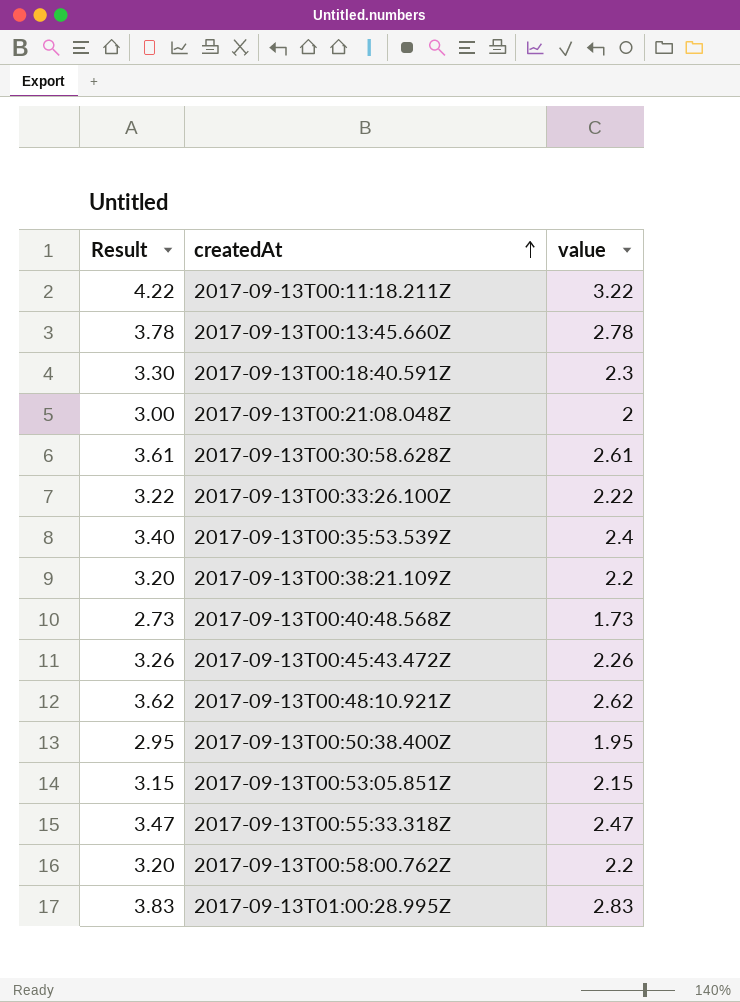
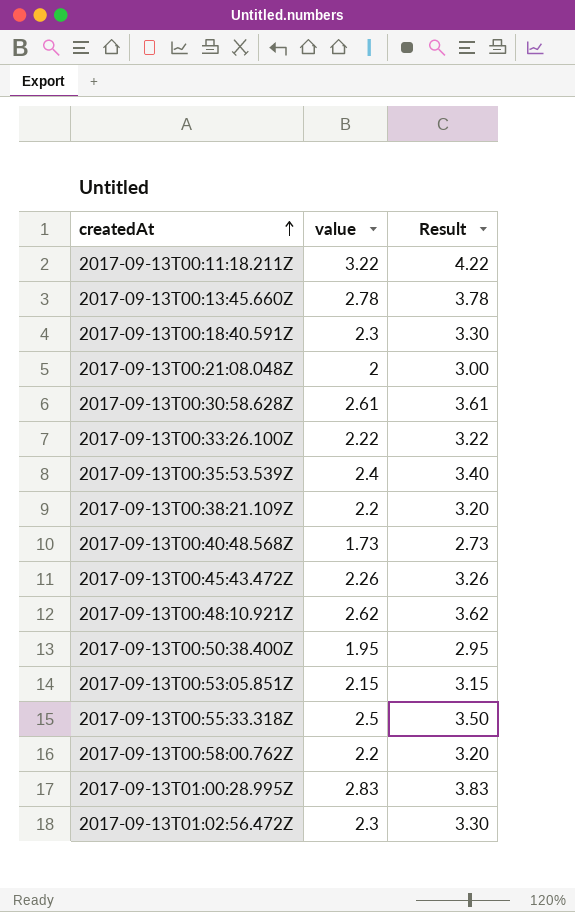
column Result | position: 1 -> 3
2017-09-13T00:55:33.318Z | value: 2.47 -> 2.5
2017-09-13T00:55:33.318Z | Result: 3.47 -> 3.50
row 2017-09-13T01:02:56.472Z: none -> 2.3 | 3.30

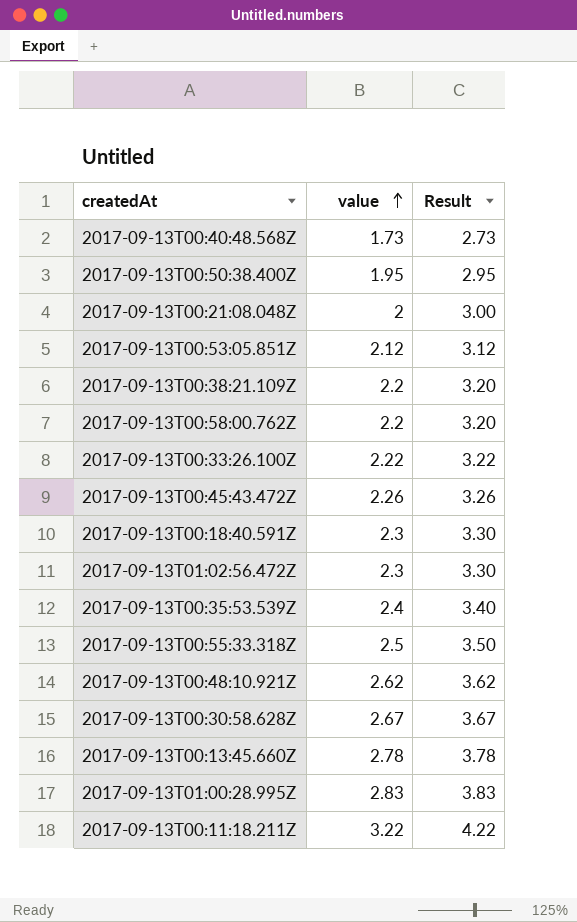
row order: createdAt ascending -> value ascending
2017-09-13T00:53:05.851Z | value: 2.15 -> 2.12
2017-09-13T00:53:05.851Z | Result: 3.15 -> 3.12
2017-09-13T00:30:58.628Z | value: 2.61 -> 2.67
2017-09-13T00:30:58.628Z | Result: 3.61 -> 3.67

